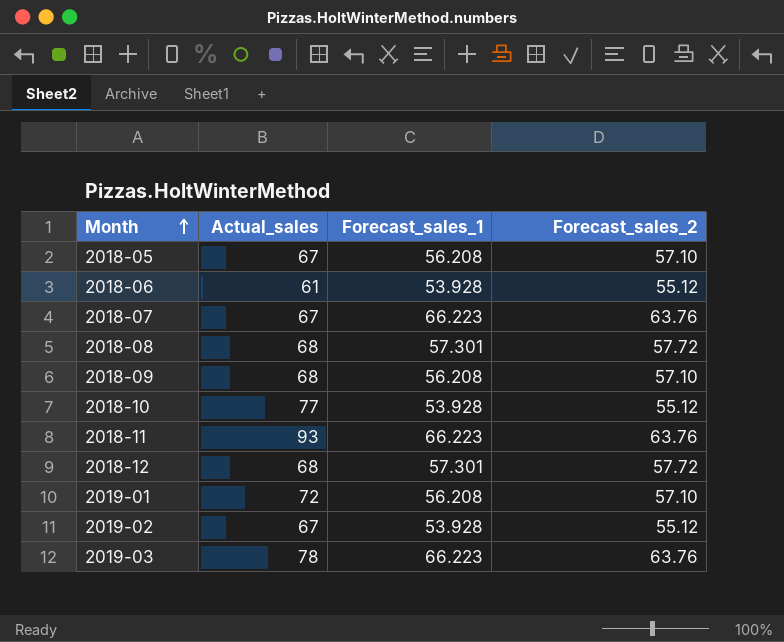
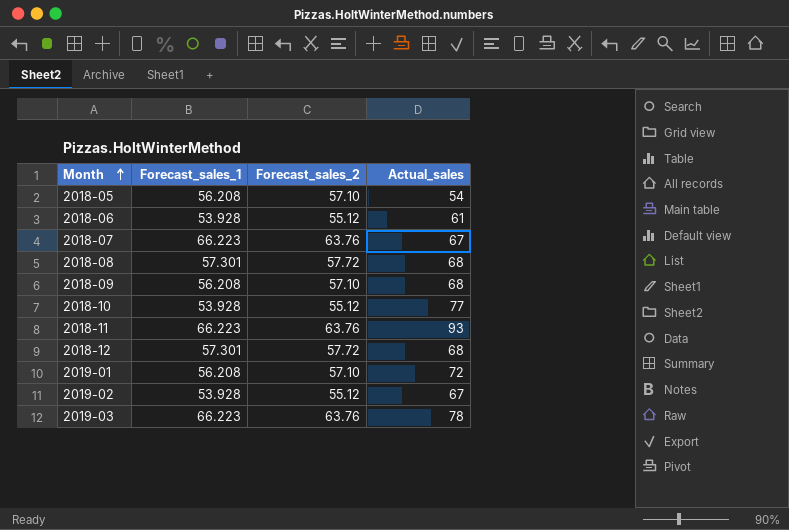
column Actual_sales | position: 2 -> 4
2018-05 | Actual_sales: 67 -> 54

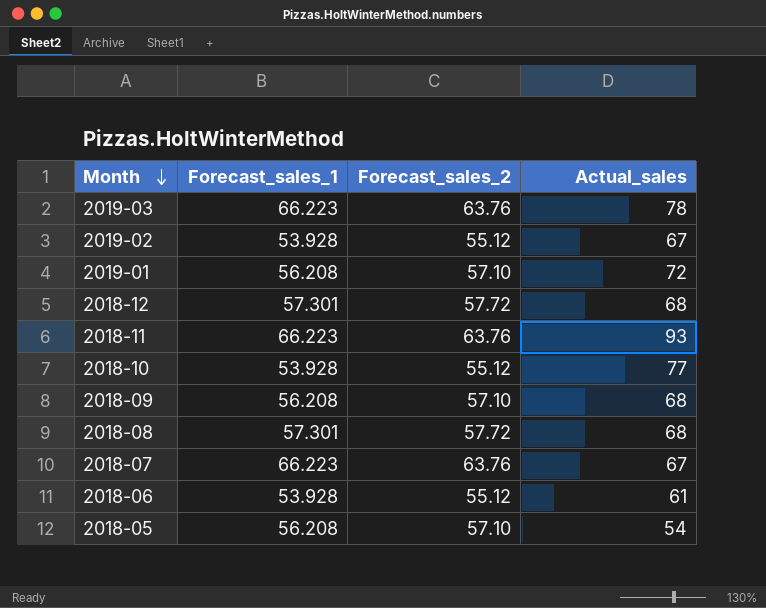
row order: Month ascending -> Month descending

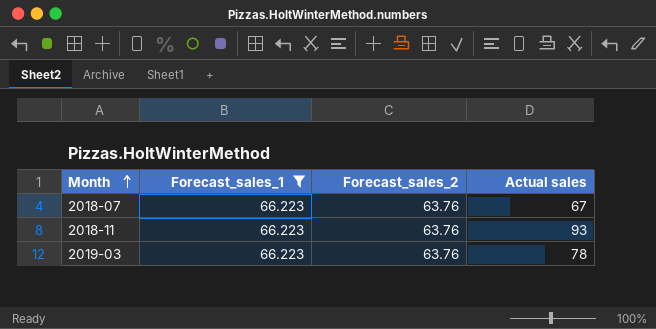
filter: none -> Forecast_sales_1 = 66.223
row order: Month descending -> Month ascending
column name: Actual_sales -> Actual sales

